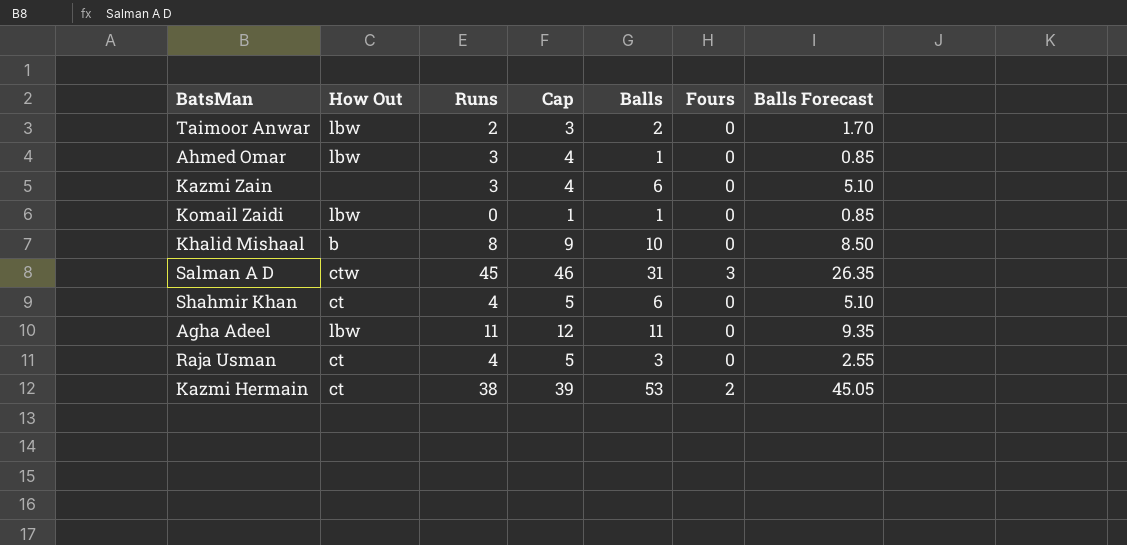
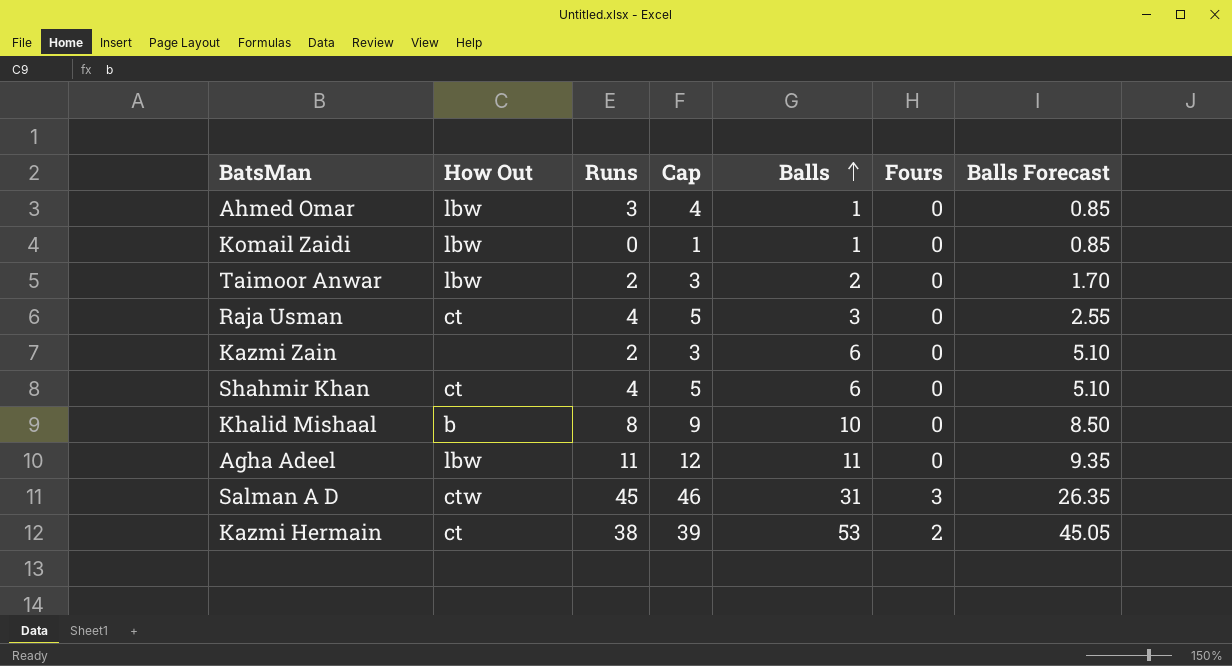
row order: none -> Balls ascending
Kazmi Zain | Runs: 3 -> 2
Kazmi Zain | Cap: 4 -> 3

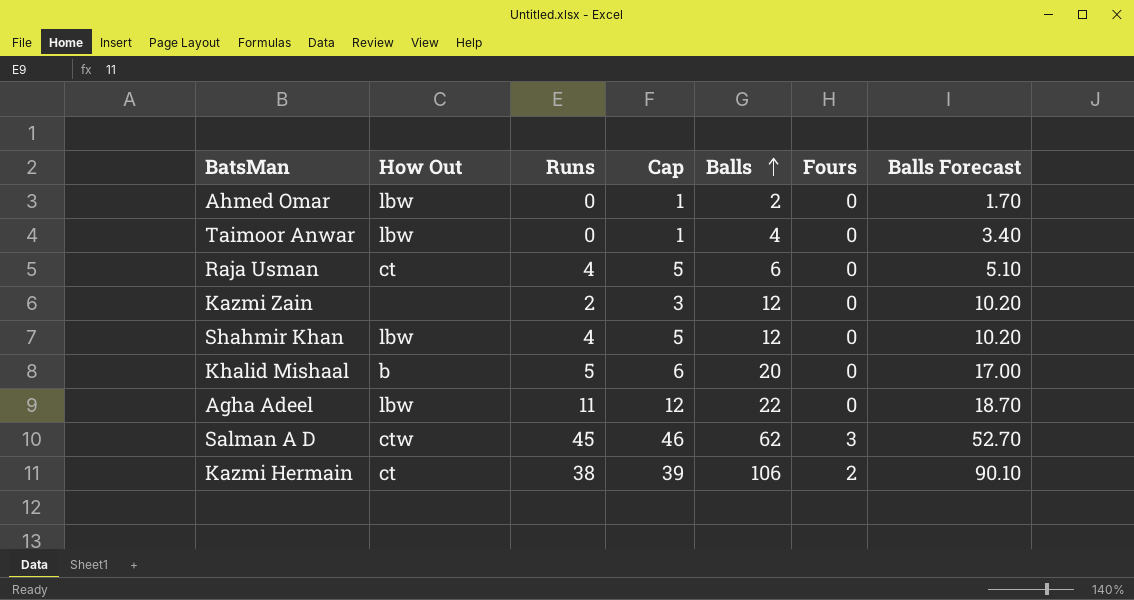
row Komail Zaidi: lbw | 0 | 1 | 1 | 0 | 0.85 -> none
Ahmed Omar | Runs: 3 -> 0
Ahmed Omar | Cap: 4 -> 1
Ahmed Omar | Balls: 1 -> 2
Ahmed Omar | Balls Forecast: 0.85 -> 1.70
Taimoor Anwar | Runs: 2 -> 0
Taimoor Anwar | Cap: 3 -> 1
Taimoor Anwar | Balls: 2 -> 4
Taimoor Anwar | Balls Forecast: 1.70 -> 3.40
Raja Usman | Balls: 3 -> 6
Raja Usman | Balls Forecast: 2.55 -> 5.10
Kazmi Zain | Balls: 6 -> 12
Kazmi Zain | Balls Forecast: 5.10 -> 10.20
Shahmir Khan | How Out: ct -> lbw
Shahmir Khan | Balls: 6 -> 12
Shahmir Khan | Balls Forecast: 5.10 -> 10.20
Khalid Mishaal | Runs: 8 -> 5
Khalid Mishaal | Cap: 9 -> 6
Khalid Mishaal | Balls: 10 -> 20
Khalid Mishaal | Balls Forecast: 8.50 -> 17.00
Agha Adeel | Balls: 11 -> 22
Agha Adeel | Balls Forecast: 9.35 -> 18.70
Salman A D | Balls: 31 -> 62
Salman A D | Balls Forecast: 26.35 -> 52.70
Kazmi Hermain | Balls: 53 -> 106
Kazmi Hermain | Balls Forecast: 45.05 -> 90.10

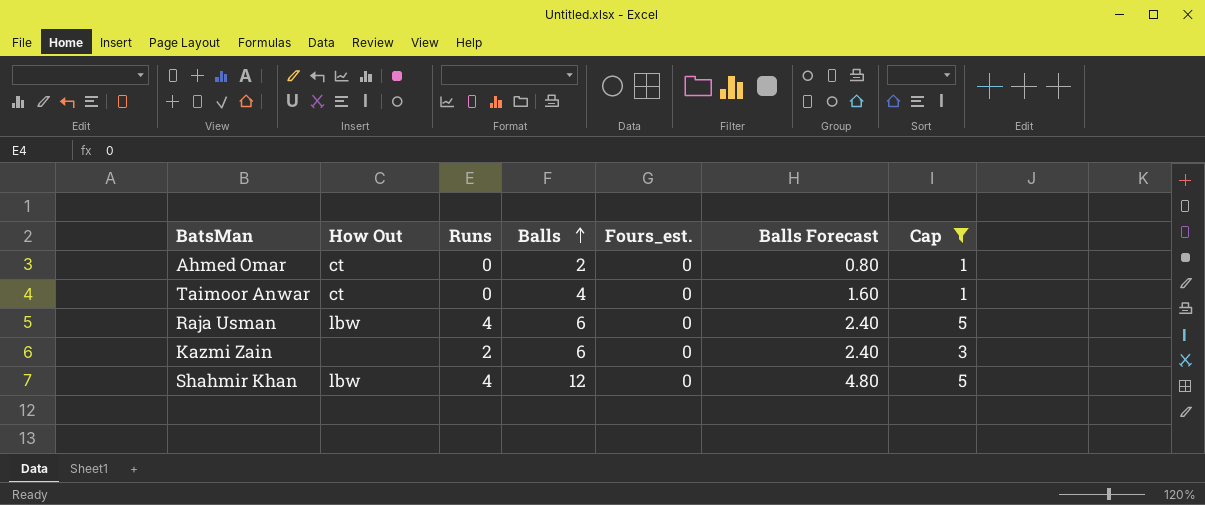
filter: none -> Cap <= 5
column name: Fours -> Fours_est.
column Balls Forecast | formula: [Balls] * 0.85 -> [Balls] * 0.4
column Cap | position: 4 -> 7
Ahmed Omar | How Out: lbw -> ct
Taimoor Anwar | How Out: lbw -> ct
Raja Usman | How Out: ct -> lbw
Kazmi Zain | Balls: 12 -> 6

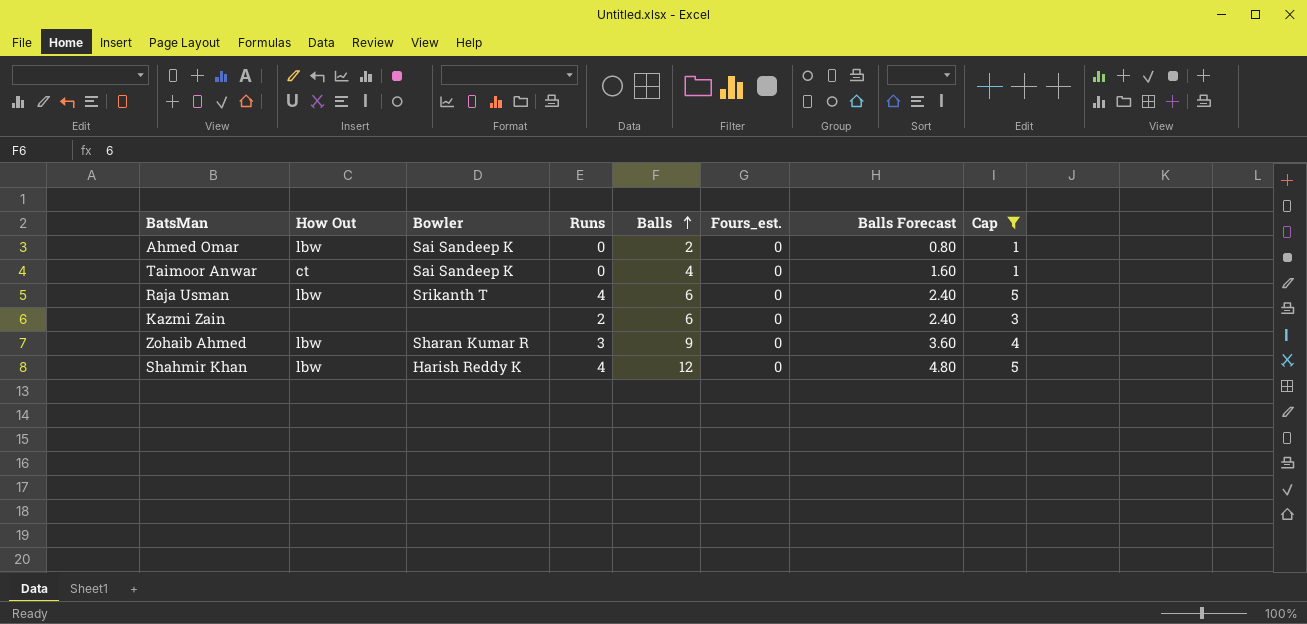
column Bowler | position: none -> 3
Ahmed Omar | How Out: ct -> lbw
row Zohaib Ahmed: none -> lbw | Sharan Kumar R | 3 | 9 | 0 | 3.60 | 4

